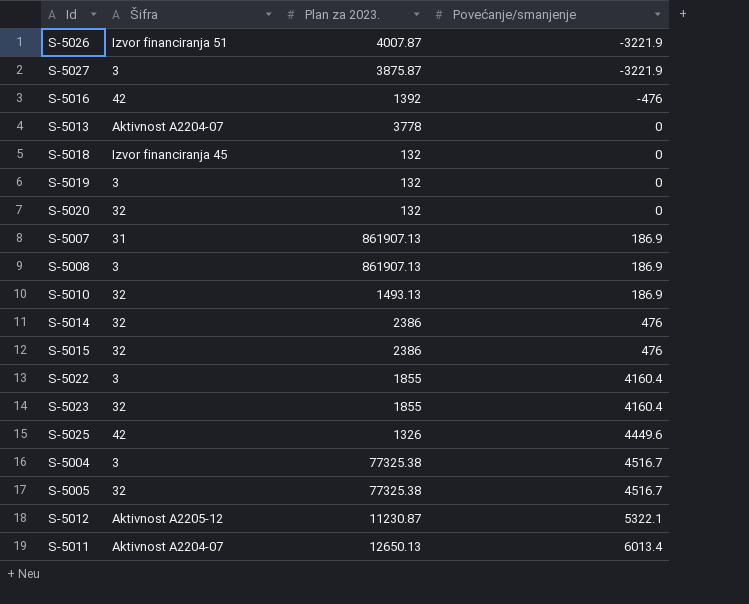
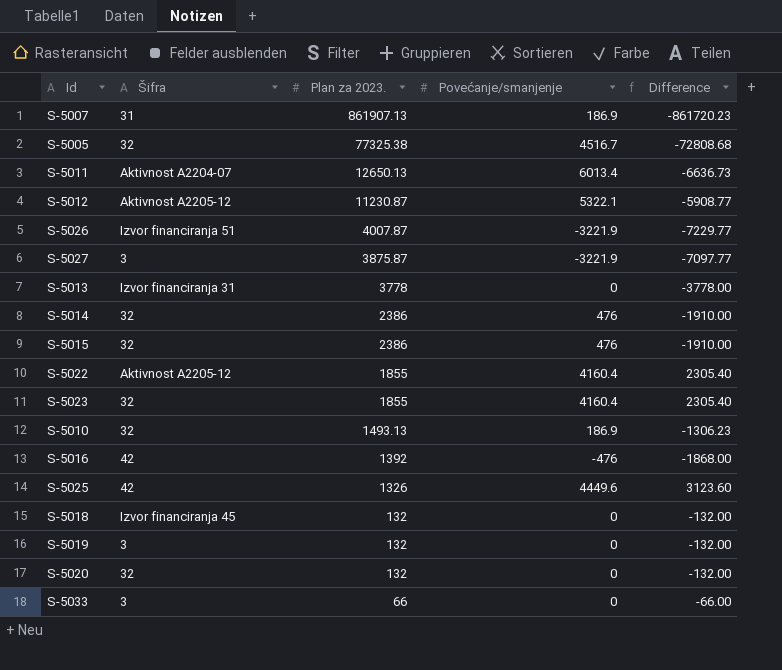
row order: Povećanje/smanjenje ascending -> Plan za 2023. descending
column Difference | formula: none -> [Povećanje/smanjenje] - [Plan za 2023.]
row S-5008: 3 | 861907.13 | 186.9 -> none
row S-5004: 3 | 77325.38 | 4516.7 -> none
S-5013 | Šifra: Aktivnost A2204-07 -> Izvor financiranja 31
S-5022 | Šifra: 3 -> Aktivnost A2205-12
row S-5033: none -> 3 | 66 | 0 | -66.00

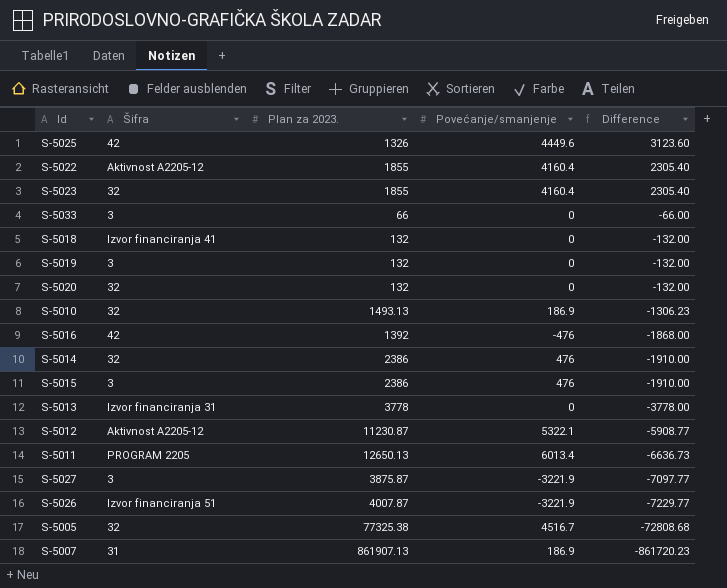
row order: Plan za 2023. descending -> Difference descending
S-5018 | Šifra: Izvor financiranja 45 -> Izvor financiranja 41
S-5015 | Šifra: 32 -> 3
S-5011 | Šifra: Aktivnost A2204-07 -> PROGRAM 2205

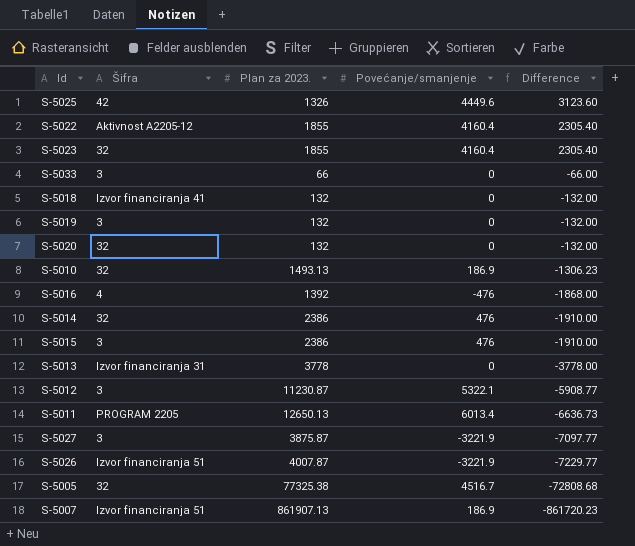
S-5016 | Šifra: 42 -> 4
S-5012 | Šifra: Aktivnost A2205-12 -> 3
S-5007 | Šifra: 31 -> Izvor financiranja 51

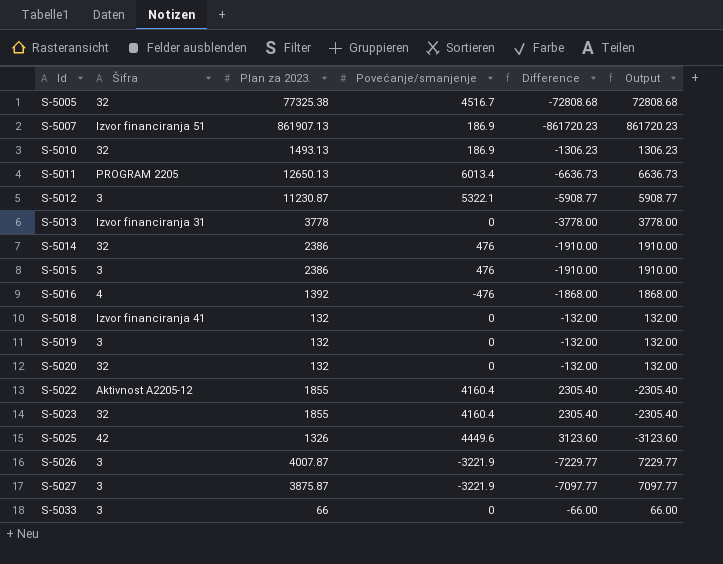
row order: Difference descending -> Id ascending
column Output | formula: none -> [Plan za 2023.] - [Povećanje/smanjenje]
S-5026 | Šifra: Izvor financiranja 51 -> 3

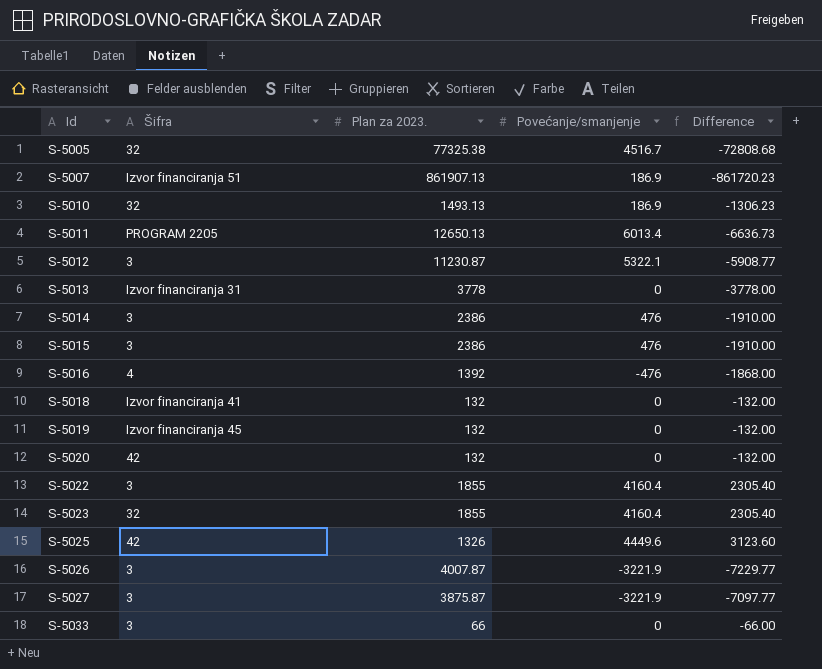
column Output | formula: [Plan za 2023.] - [Povećanje/smanjenje] -> none
S-5014 | Šifra: 32 -> 3
S-5019 | Šifra: 3 -> Izvor financiranja 45
S-5020 | Šifra: 32 -> 42
S-5022 | Šifra: Aktivnost A2205-12 -> 3

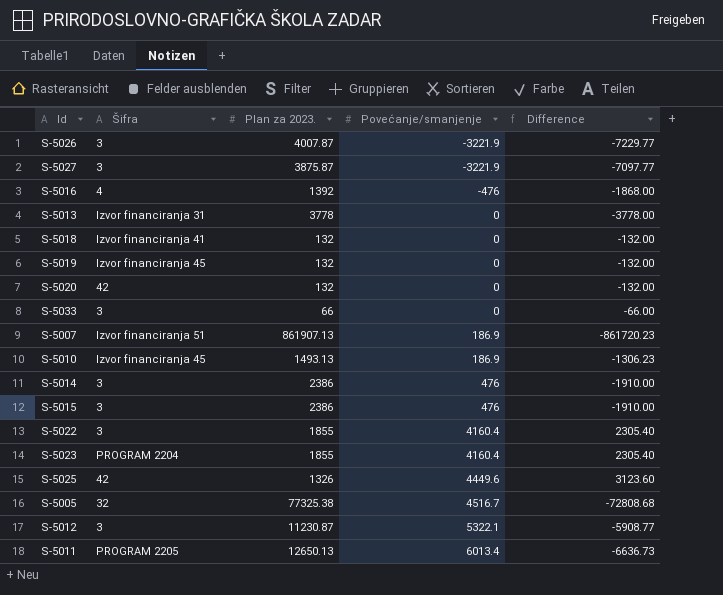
row order: Id ascending -> Povećanje/smanjenje ascending
S-5010 | Šifra: 32 -> Izvor financiranja 45
S-5023 | Šifra: 32 -> PROGRAM 2204

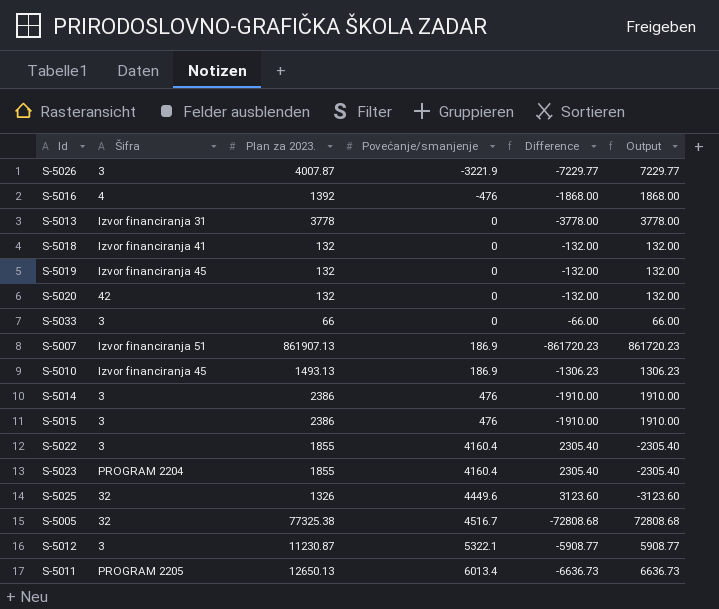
column Output | formula: none -> [Plan za 2023.] - [Povećanje/smanjenje]
row S-5027: 3 | 3875.87 | -3221.9 | -7097.77 -> none
S-5025 | Šifra: 42 -> 32

